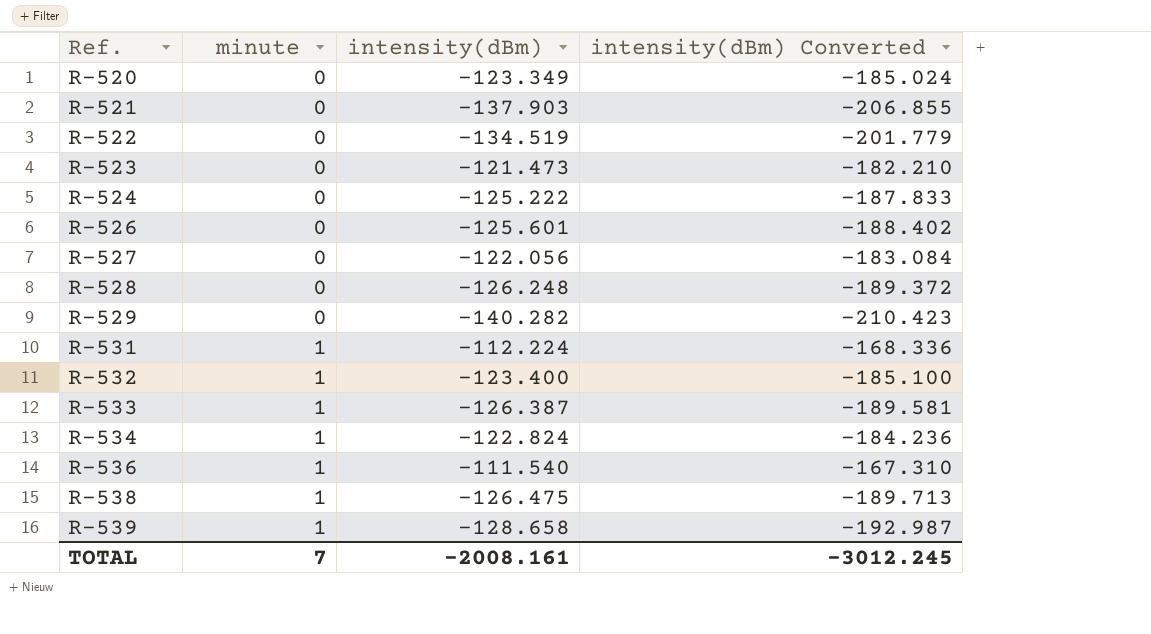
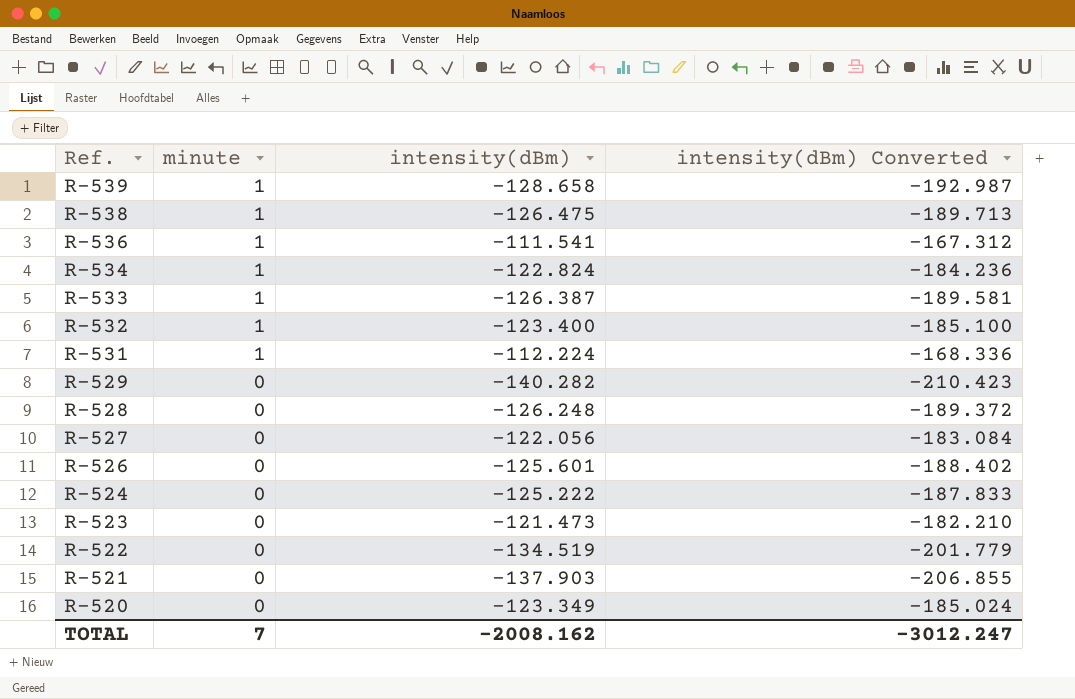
row order: Ref. ascending -> Ref. descending
R-536 | intensity(dBm): -111.540 -> -111.541
R-536 | intensity(dBm) Converted: -167.310 -> -167.312
TOTAL | intensity(dBm): -2008.161 -> -2008.162
TOTAL | intensity(dBm) Converted: -3012.245 -> -3012.247

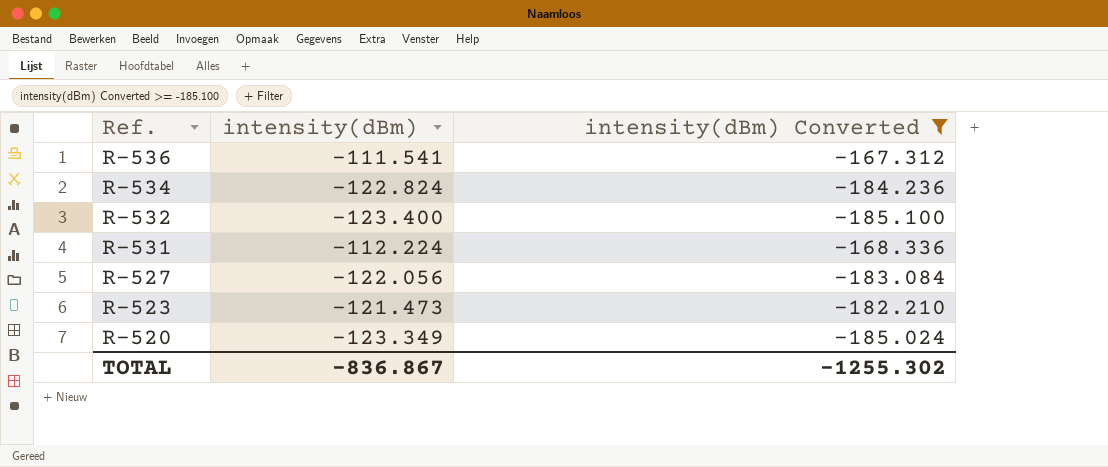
filter: none -> intensity(dBm) Converted >= -185.100
column minute | position: 2 -> none
TOTAL | intensity(dBm): -2008.162 -> -836.867
TOTAL | intensity(dBm) Converted: -3012.247 -> -1255.302

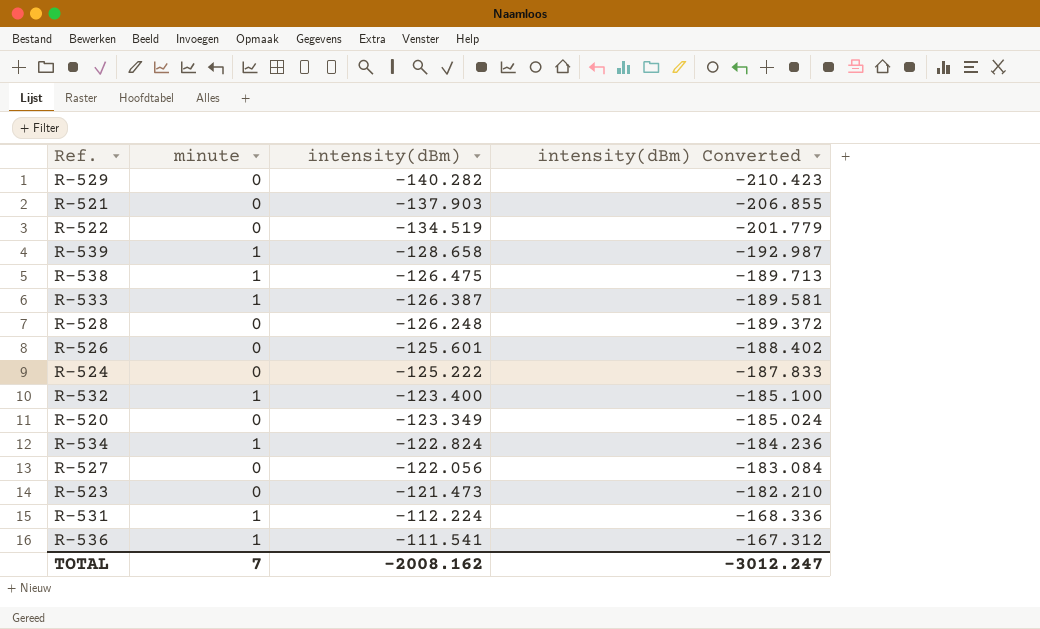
filter: intensity(dBm) Converted >= -185.100 -> none
row order: Ref. descending -> intensity(dBm) ascending
column minute | position: none -> 2
TOTAL | intensity(dBm): -836.867 -> -2008.162
TOTAL | intensity(dBm) Converted: -1255.302 -> -3012.247

